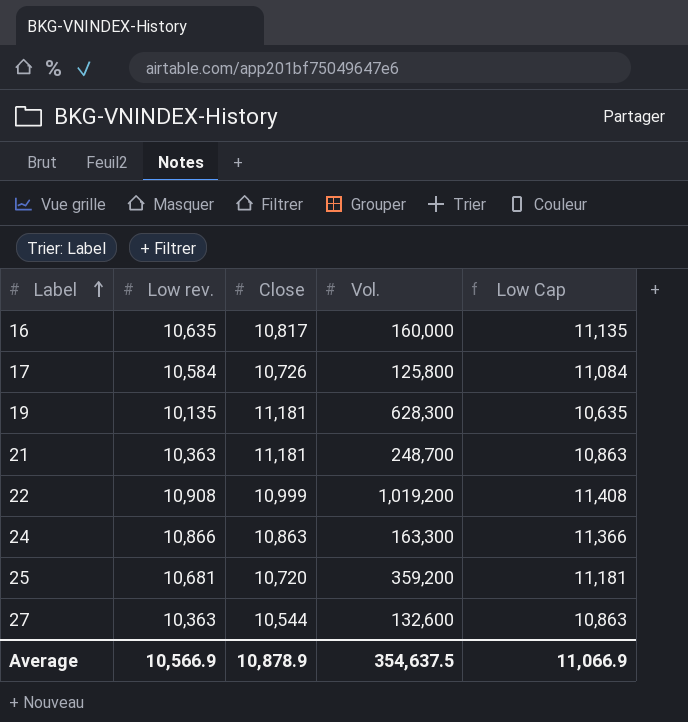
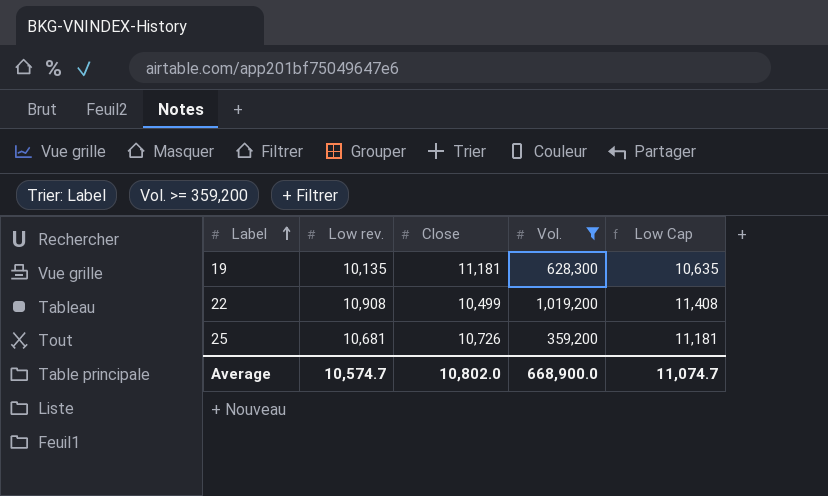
filter: none -> Vol. >= 359,200
22 | Close: 10,999 -> 10,499
25 | Close: 10,720 -> 10,726
Average | Low rev.: 10,566.9 -> 10,574.7
Average | Close: 10,878.9 -> 10,802.0
Average | Vol.: 354,637.5 -> 668,900.0
Average | Low Cap: 11,066.9 -> 11,074.7

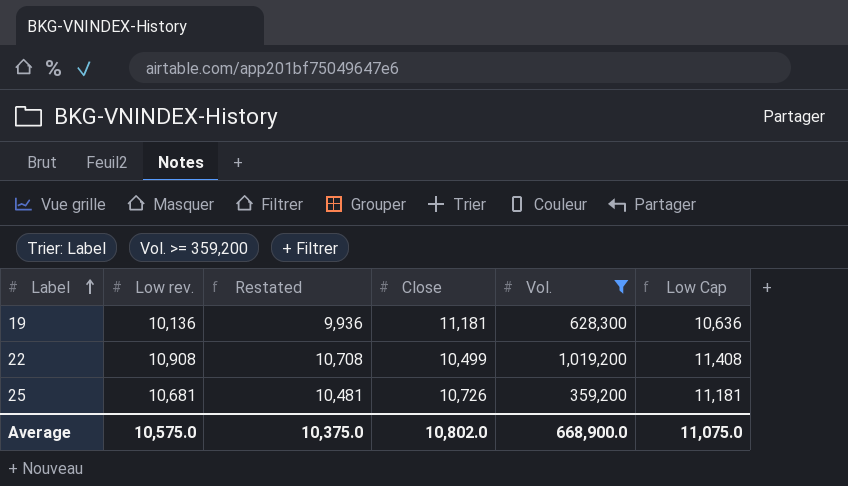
column Restated | formula: none -> [Low rev.] - 200
19 | Low rev.: 10,135 -> 10,136
19 | Low Cap: 10,635 -> 10,636
Average | Low rev.: 10,574.7 -> 10,575.0
Average | Low Cap: 11,074.7 -> 11,075.0

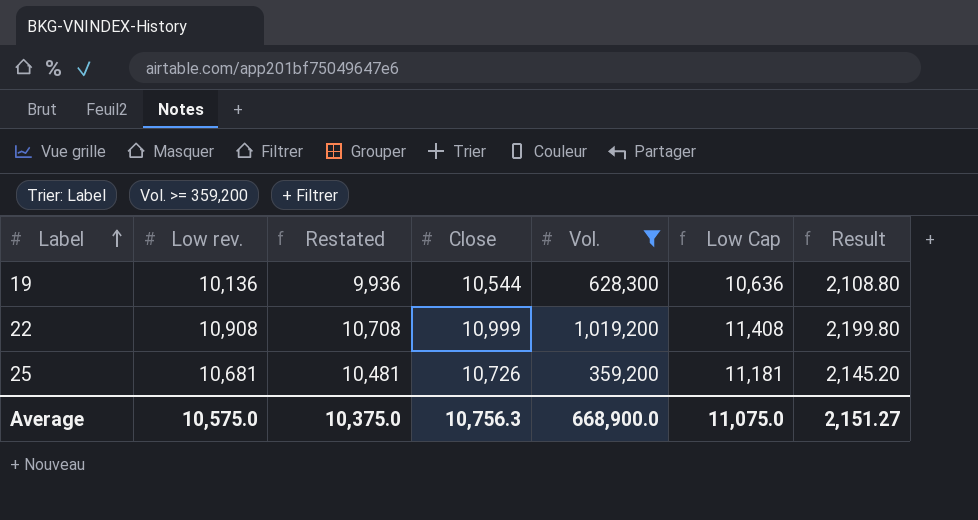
column Result | formula: none -> [Close] * 0.2
19 | Close: 11,181 -> 10,544
22 | Close: 10,499 -> 10,999
Average | Close: 10,802.0 -> 10,756.3

